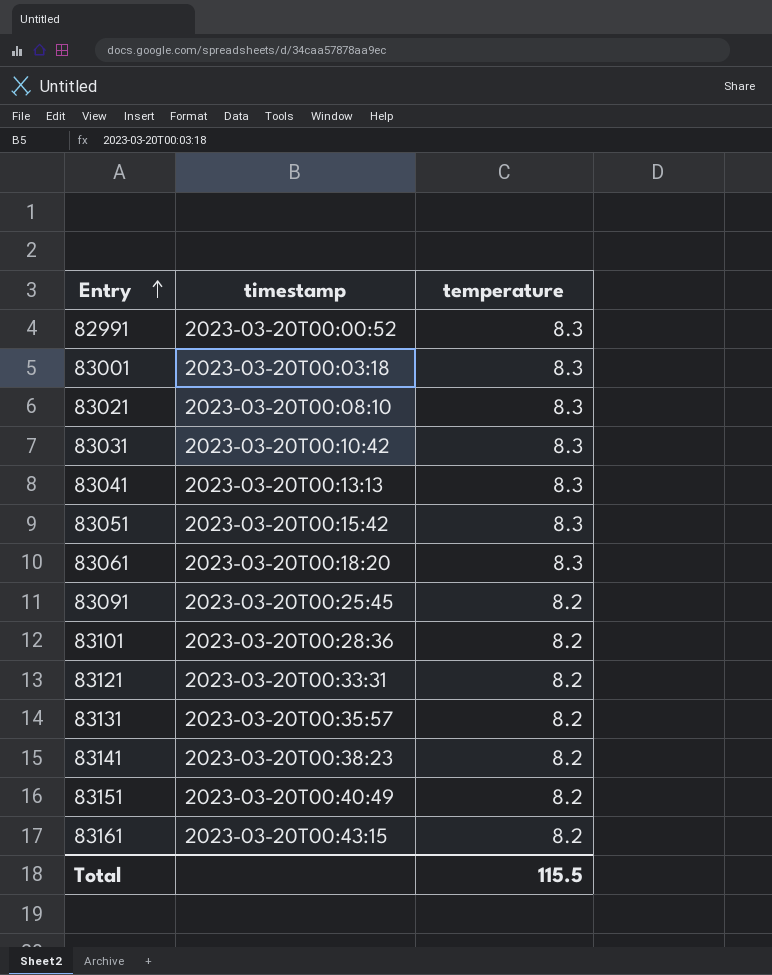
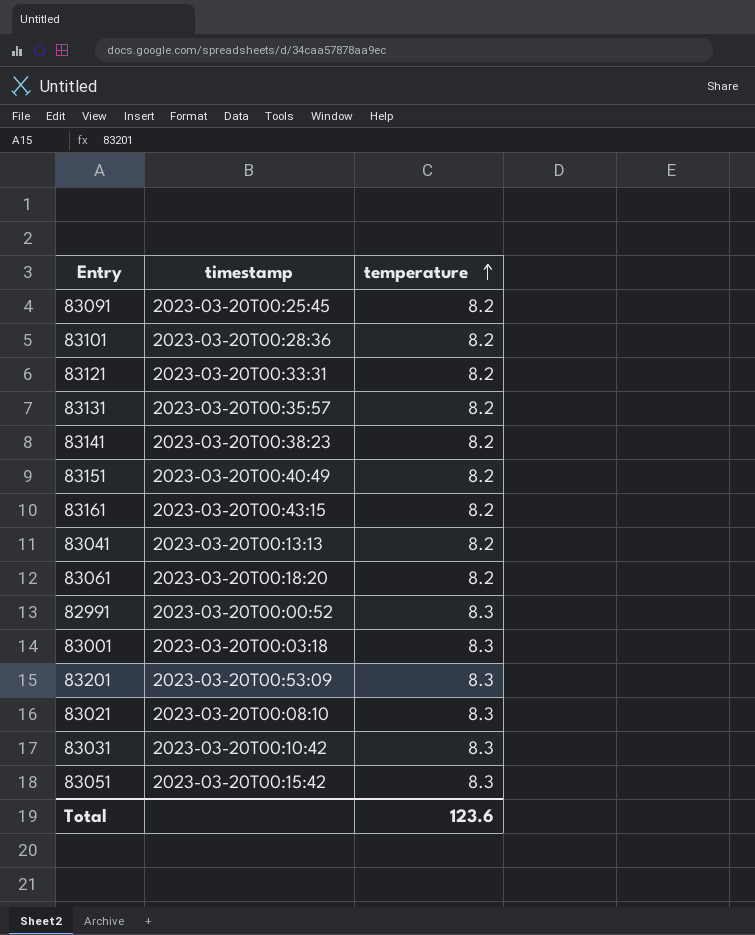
row order: Entry ascending -> temperature ascending
83041 | temperature: 8.3 -> 8.2
83061 | temperature: 8.3 -> 8.2
row 83201: none -> 2023-03-20T00:53:09 | 8.3
Total | temperature: 115.5 -> 123.6

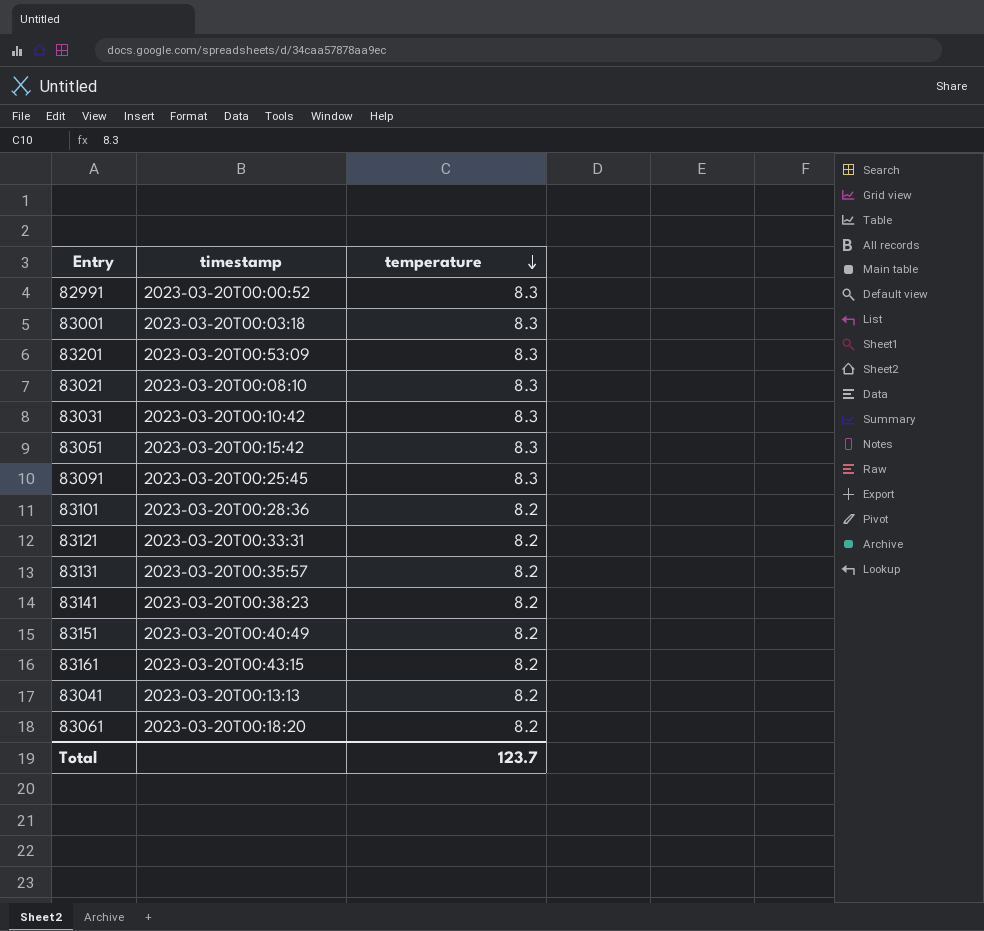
row order: temperature ascending -> temperature descending
83091 | temperature: 8.2 -> 8.3
Total | temperature: 123.6 -> 123.7

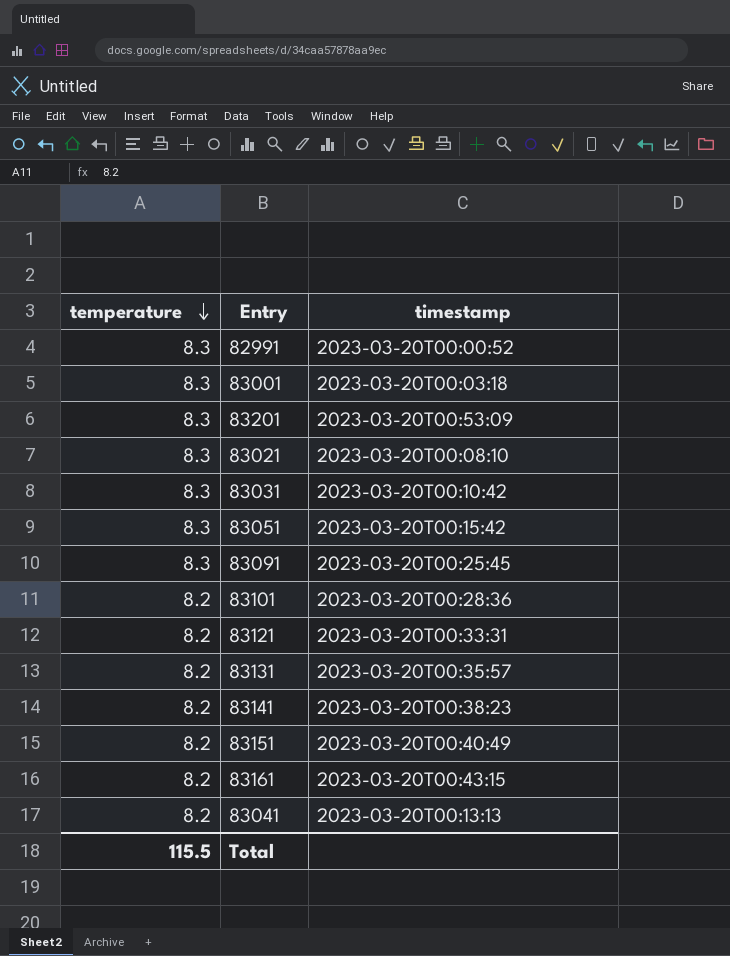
column temperature | position: 3 -> 1
row 83061: 2023-03-20T00:18:20 | 8.2 -> none
Total | temperature: 123.7 -> 115.5

